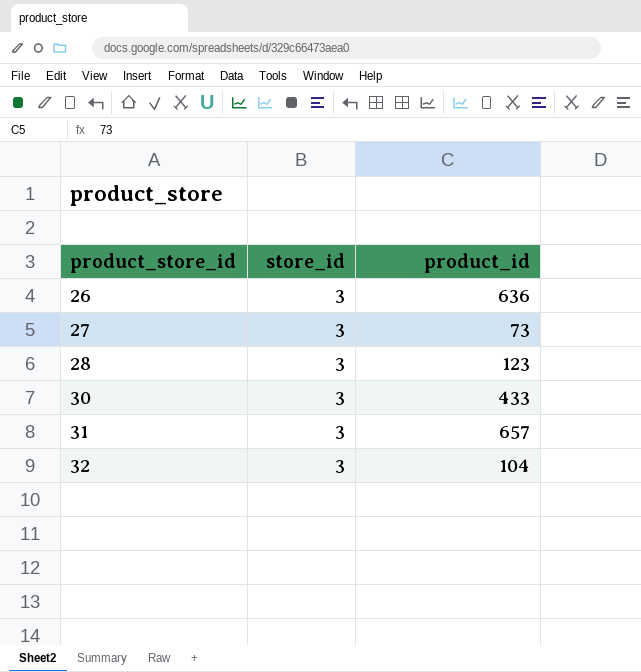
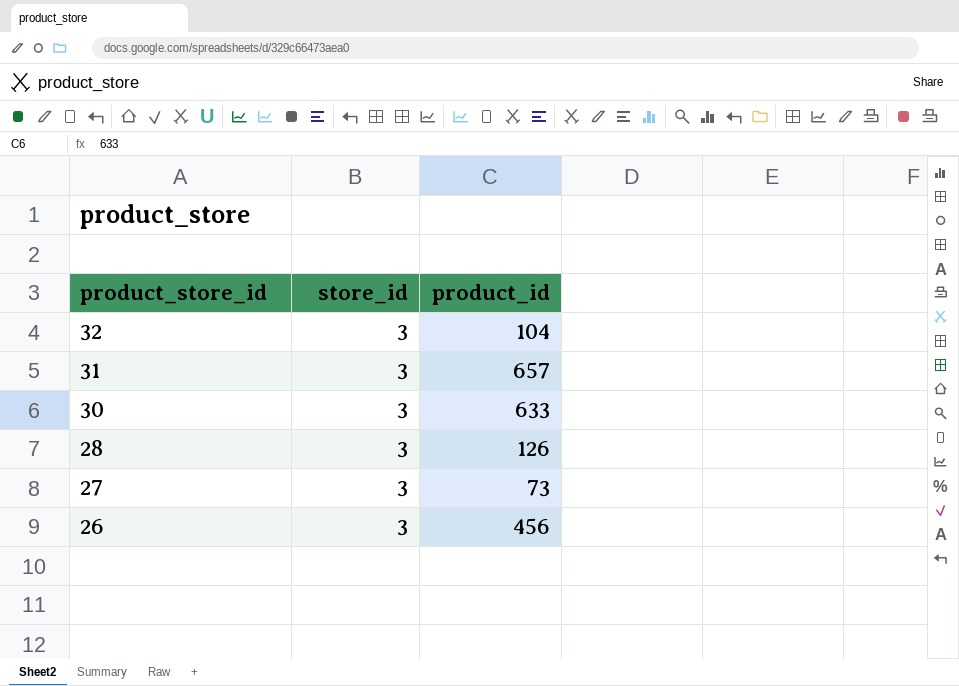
row order: product_store_id ascending -> product_store_id descending
30 | product_id: 433 -> 633
28 | product_id: 123 -> 126
26 | product_id: 636 -> 456

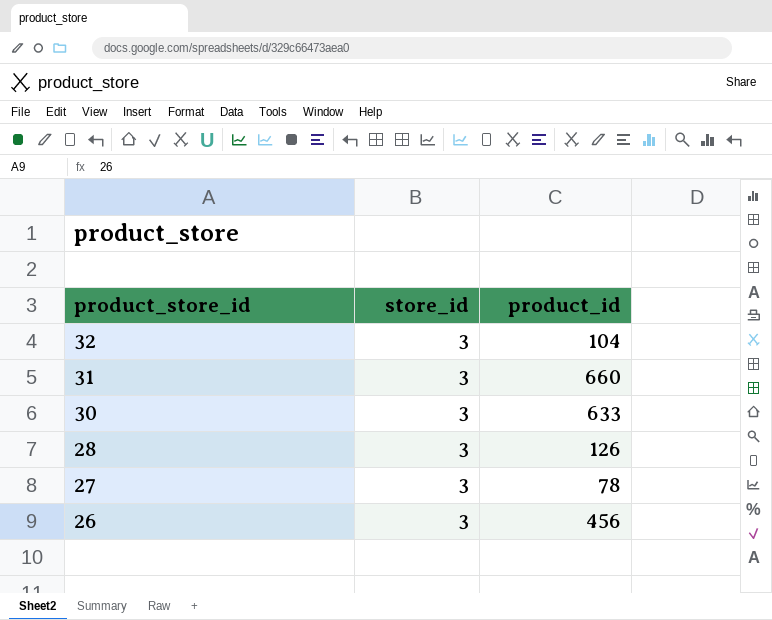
31 | product_id: 657 -> 660
27 | product_id: 73 -> 78

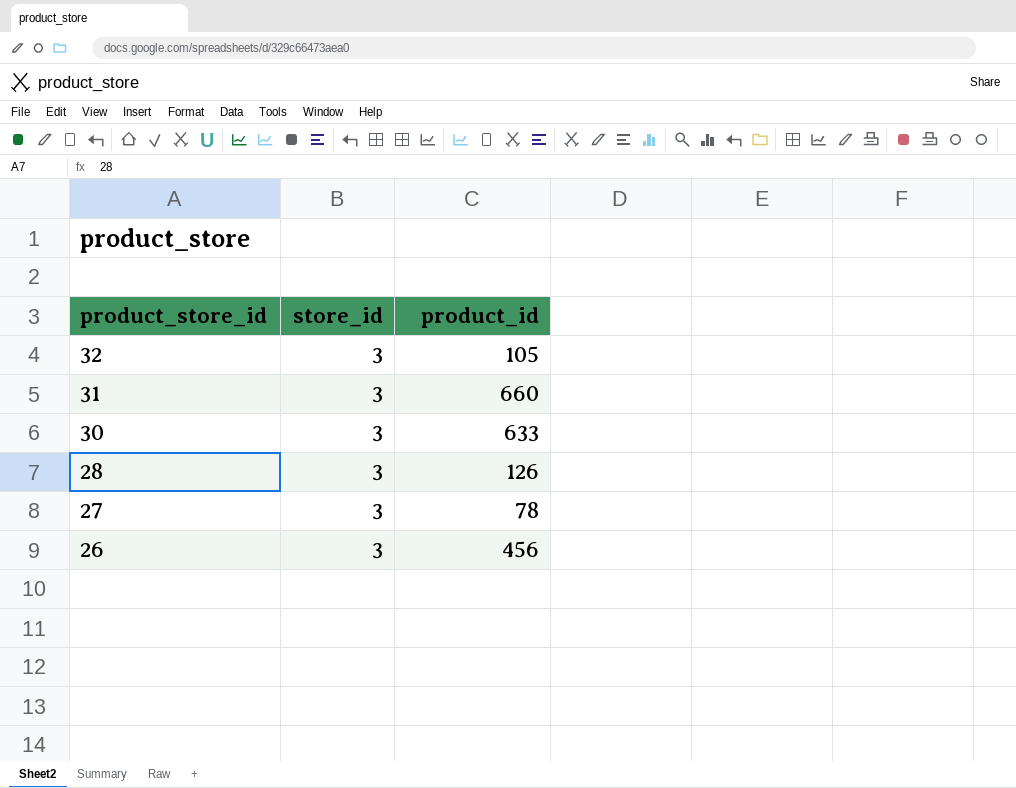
32 | product_id: 104 -> 105

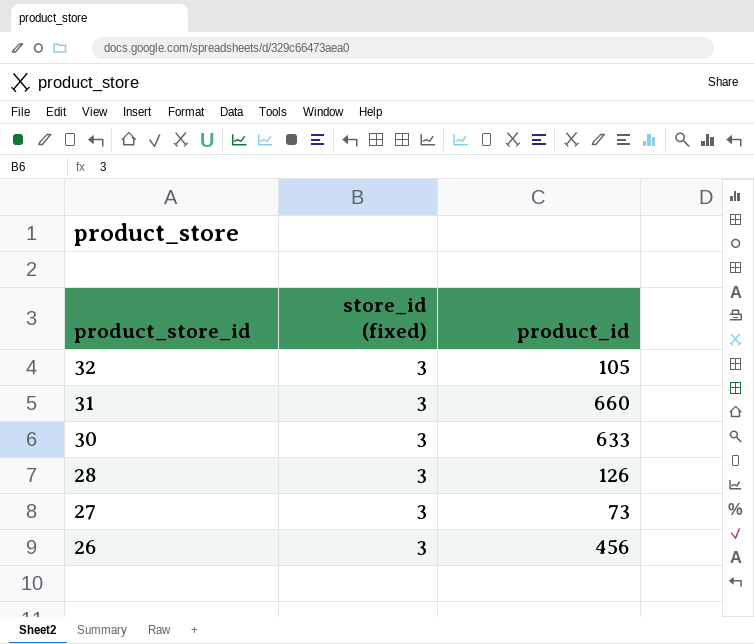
column name: store_id -> store_id (fixed)
27 | product_id: 78 -> 73

